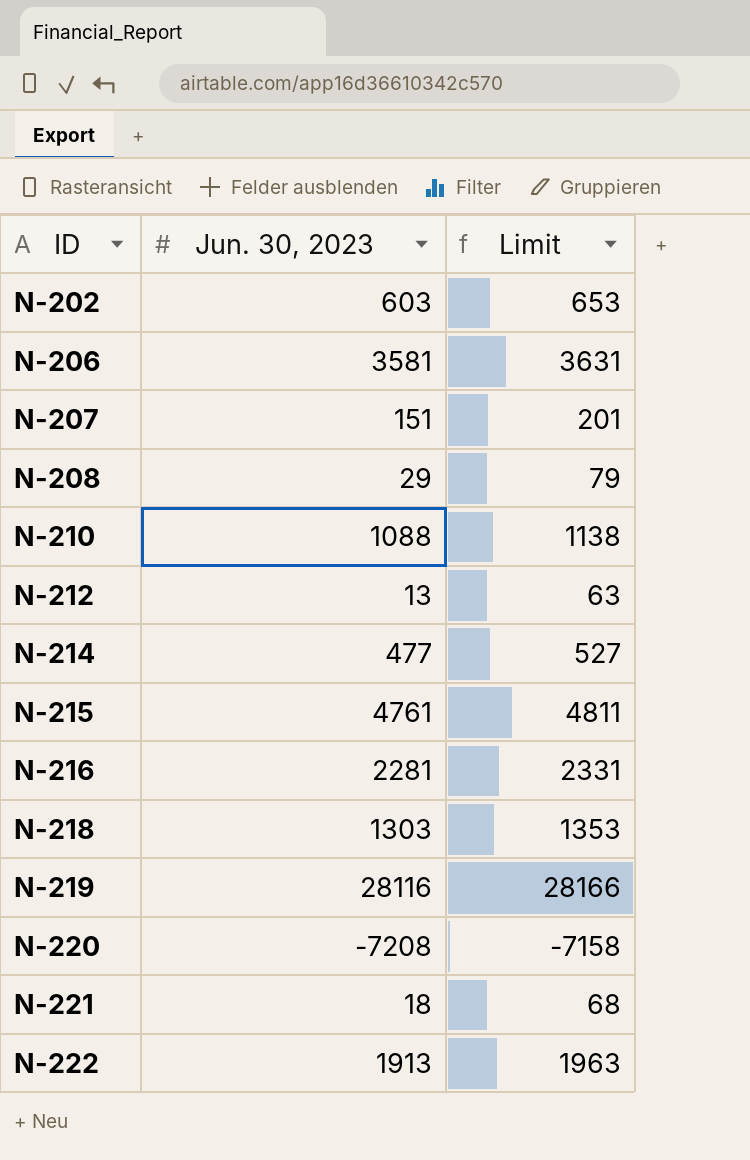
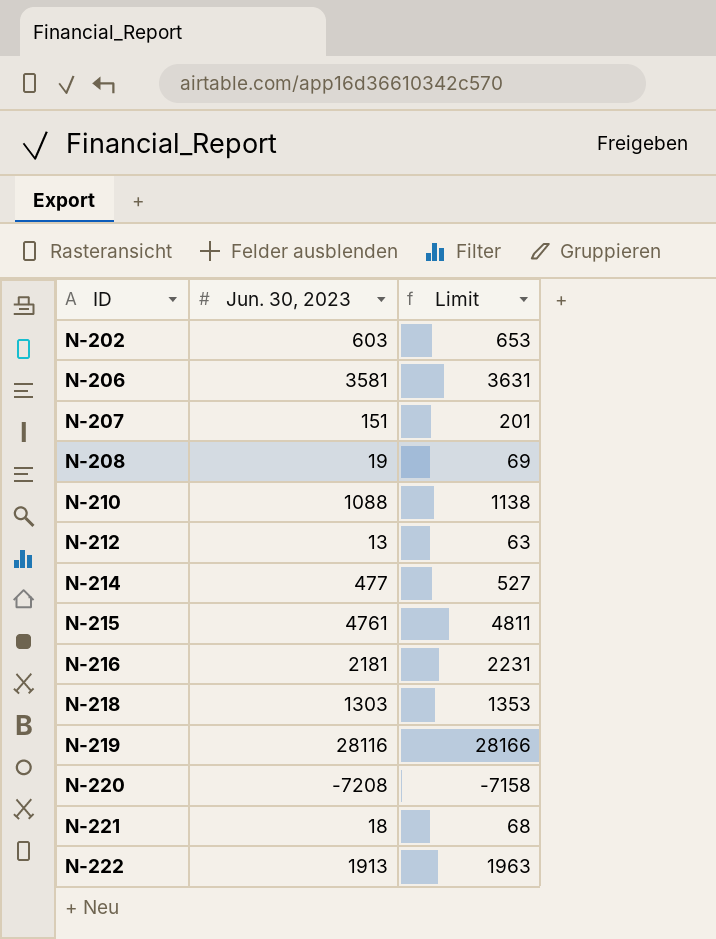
N-208 | Jun. 30, 2023: 29 -> 19
N-208 | Limit: 79 -> 69
N-216 | Jun. 30, 2023: 2281 -> 2181
N-216 | Limit: 2331 -> 2231

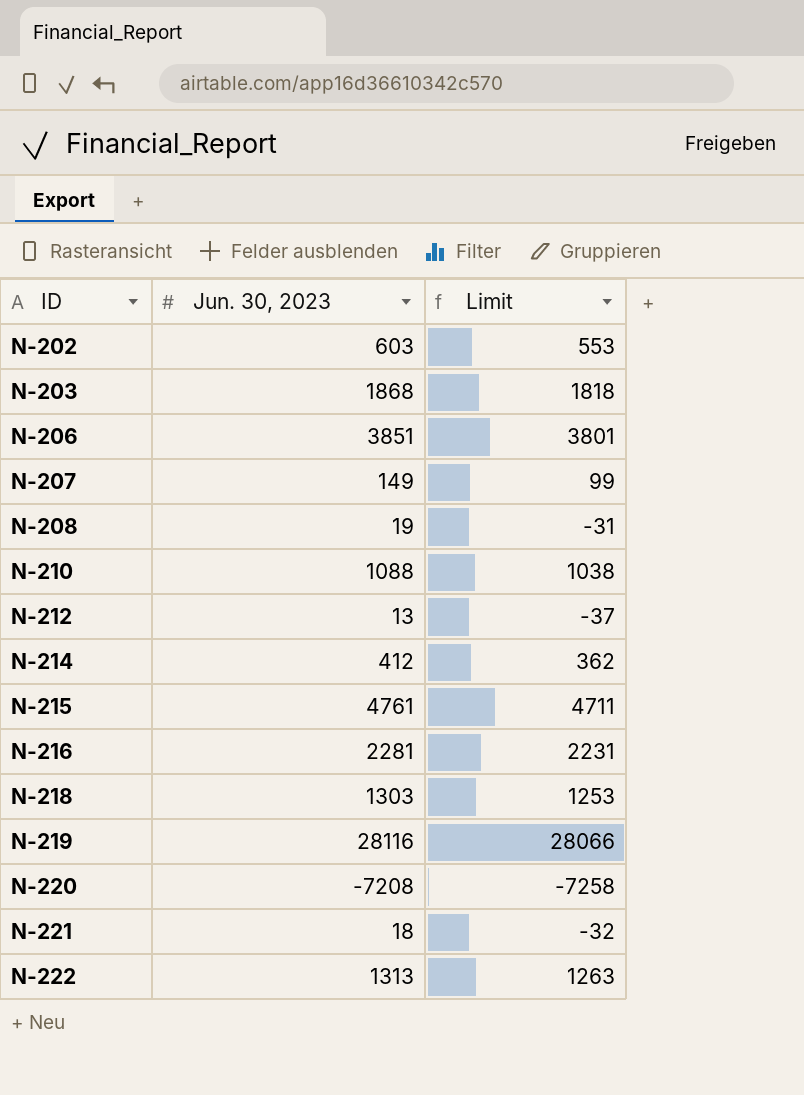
column Limit | formula: [Jun. 30, 2023] + 50 -> [Jun. 30, 2023] - 50
row N-203: none -> 1868 | 1818
N-206 | Jun. 30, 2023: 3581 -> 3851
N-207 | Jun. 30, 2023: 151 -> 149
N-214 | Jun. 30, 2023: 477 -> 412
N-216 | Jun. 30, 2023: 2181 -> 2281
N-222 | Jun. 30, 2023: 1913 -> 1313

